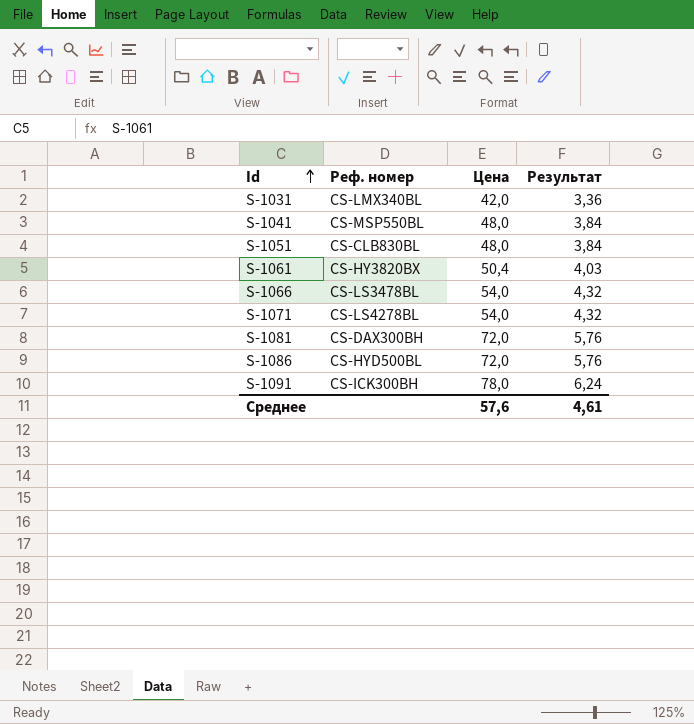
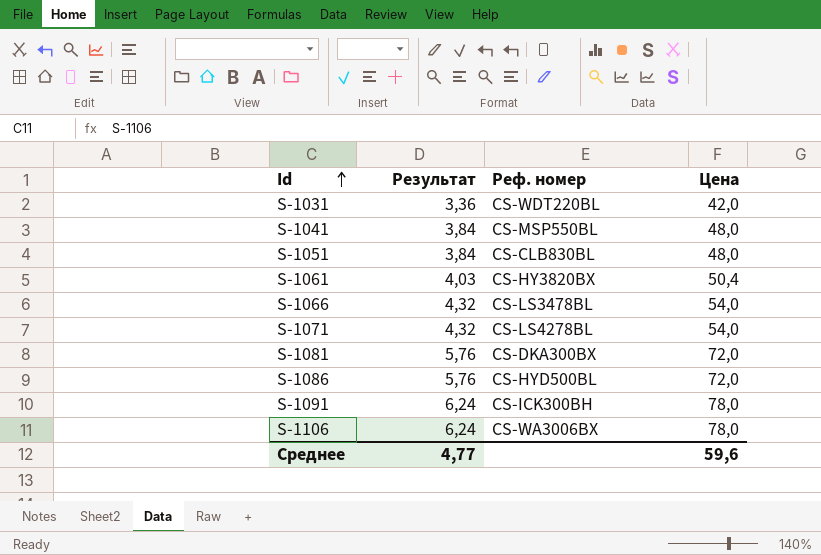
column Результат | position: 4 -> 2
S-1031 | Реф. номер: CS-LMX340BL -> CS-WDT220BL
S-1081 | Реф. номер: CS-DAX300BH -> CS-DKA300BX
row S-1106: none -> 6,24 | CS-WA3006BX | 78,0
Среднее | Результат: 4,61 -> 4,77
Среднее | Цена: 57,6 -> 59,6

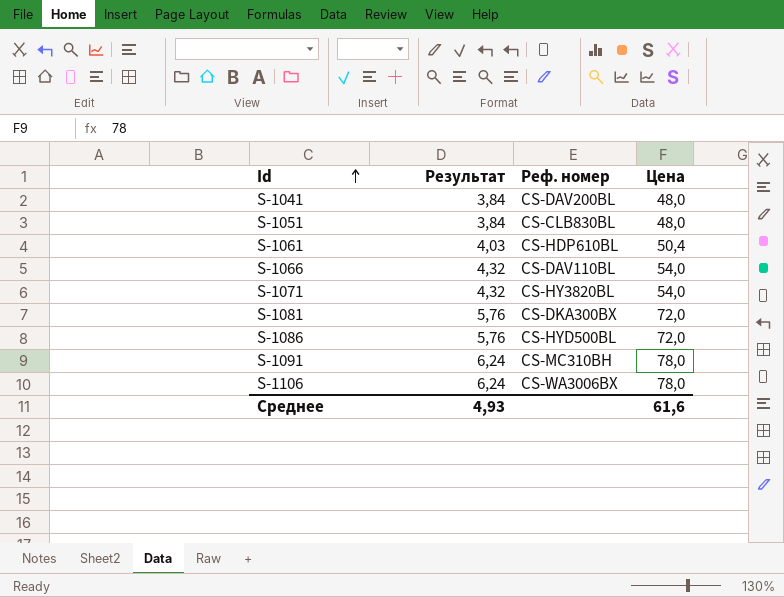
row S-1031: 3,36 | CS-WDT220BL | 42,0 -> none
S-1041 | Реф. номер: CS-MSP550BL -> CS-DAV200BL
S-1061 | Реф. номер: CS-HY3820BX -> CS-HDP610BL
S-1066 | Реф. номер: CS-LS3478BL -> CS-DAV110BL
S-1071 | Реф. номер: CS-LS4278BL -> CS-HY3820BL
S-1091 | Реф. номер: CS-ICK300BH -> CS-MC310BH
Среднее | Результат: 4,77 -> 4,93
Среднее | Цена: 59,6 -> 61,6

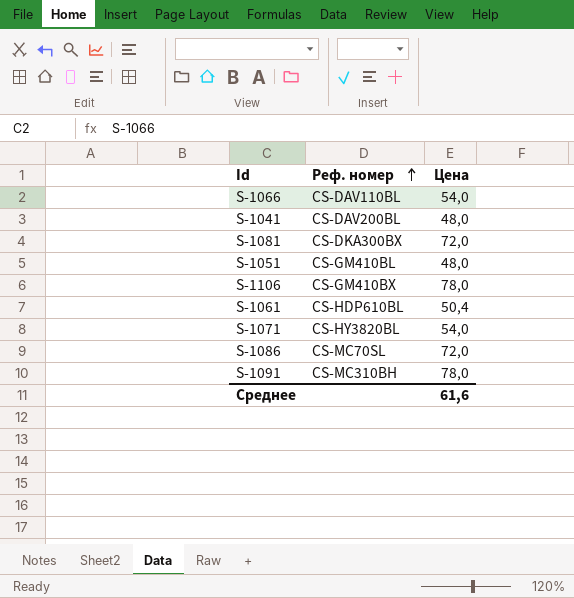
row order: Id ascending -> Реф. номер ascending
column Результат | formula: [Цена] * 0,08 -> none
S-1051 | Реф. номер: CS-CLB830BL -> CS-GM410BL
S-1106 | Реф. номер: CS-WA3006BX -> CS-GM410BX
S-1086 | Реф. номер: CS-HYD500BL -> CS-MC70SL

